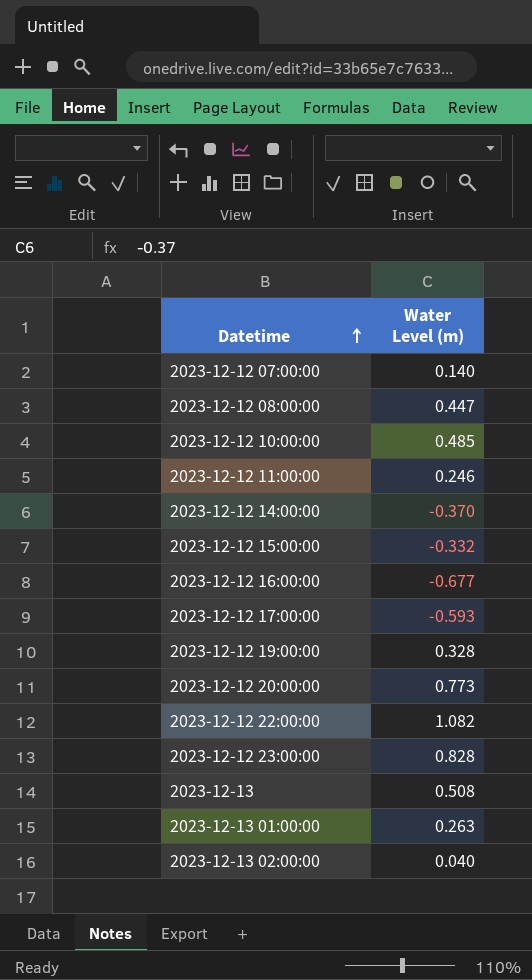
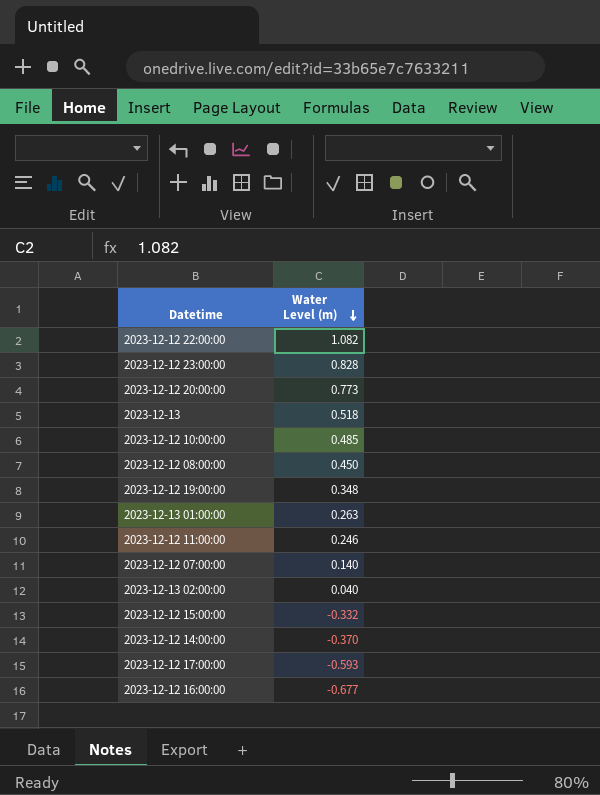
row order: Datetime ascending -> Water Level (m) descending
2023-12-13 | Water Level (m): 0.508 -> 0.518
2023-12-12 08:00:00 | Water Level (m): 0.447 -> 0.450
2023-12-12 19:00:00 | Water Level (m): 0.328 -> 0.348

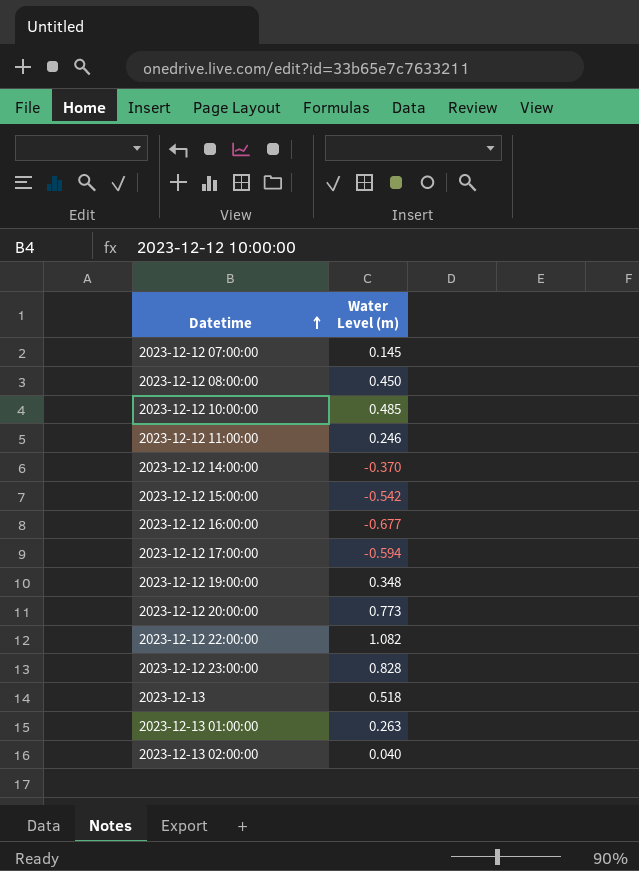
row order: Water Level (m) descending -> Datetime ascending
2023-12-12 07:00:00 | Water Level (m): 0.140 -> 0.145
2023-12-12 15:00:00 | Water Level (m): -0.332 -> -0.542
2023-12-12 17:00:00 | Water Level (m): -0.593 -> -0.594

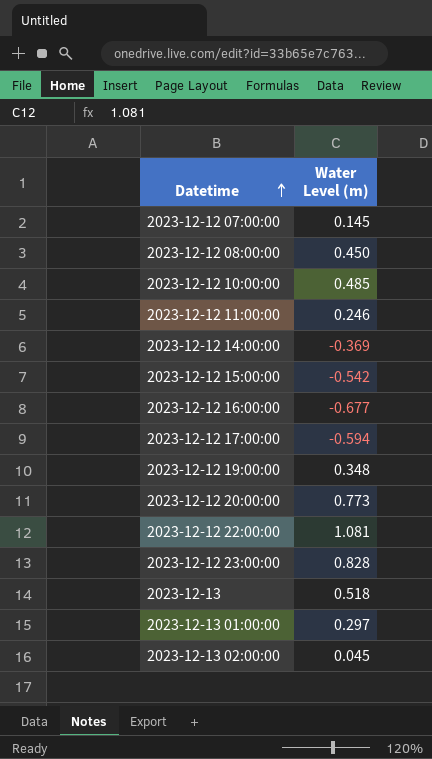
2023-12-12 14:00:00 | Water Level (m): -0.370 -> -0.369
2023-12-12 22:00:00 | Water Level (m): 1.082 -> 1.081
2023-12-13 01:00:00 | Water Level (m): 0.263 -> 0.297
2023-12-13 02:00:00 | Water Level (m): 0.040 -> 0.045

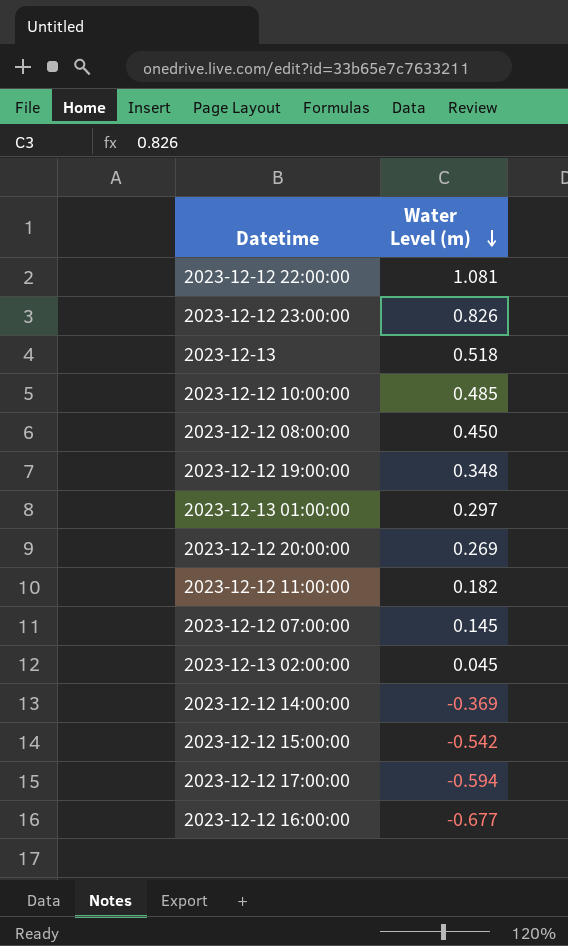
row order: Datetime ascending -> Water Level (m) descending
2023-12-12 23:00:00 | Water Level (m): 0.828 -> 0.826
2023-12-12 20:00:00 | Water Level (m): 0.773 -> 0.269
2023-12-12 11:00:00 | Water Level (m): 0.246 -> 0.182

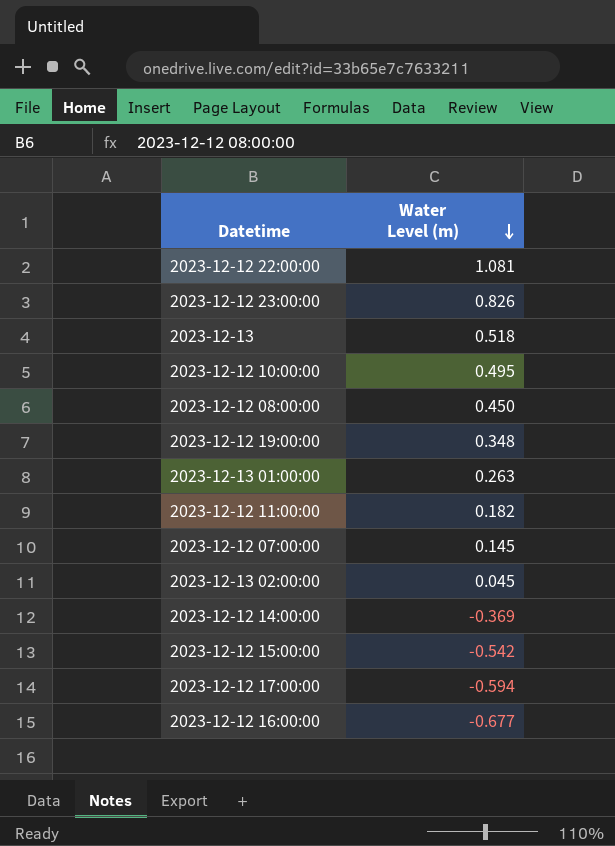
row 2023-12-12 20:00:00: 0.269 -> none
2023-12-12 10:00:00 | Water Level (m): 0.485 -> 0.495
2023-12-13 01:00:00 | Water Level (m): 0.297 -> 0.263

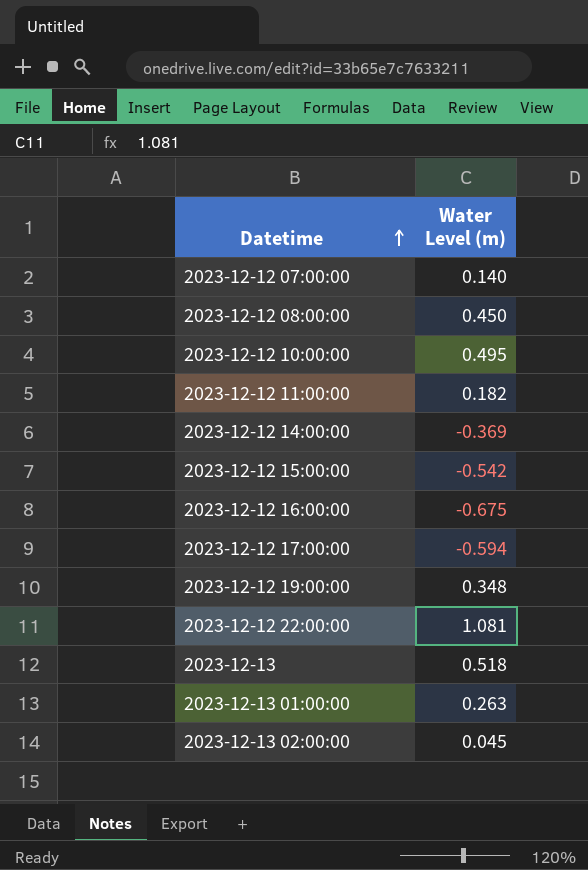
row order: Water Level (m) descending -> Datetime ascending
row 2023-12-12 23:00:00: 0.826 -> none
2023-12-12 07:00:00 | Water Level (m): 0.145 -> 0.140
2023-12-12 16:00:00 | Water Level (m): -0.677 -> -0.675

